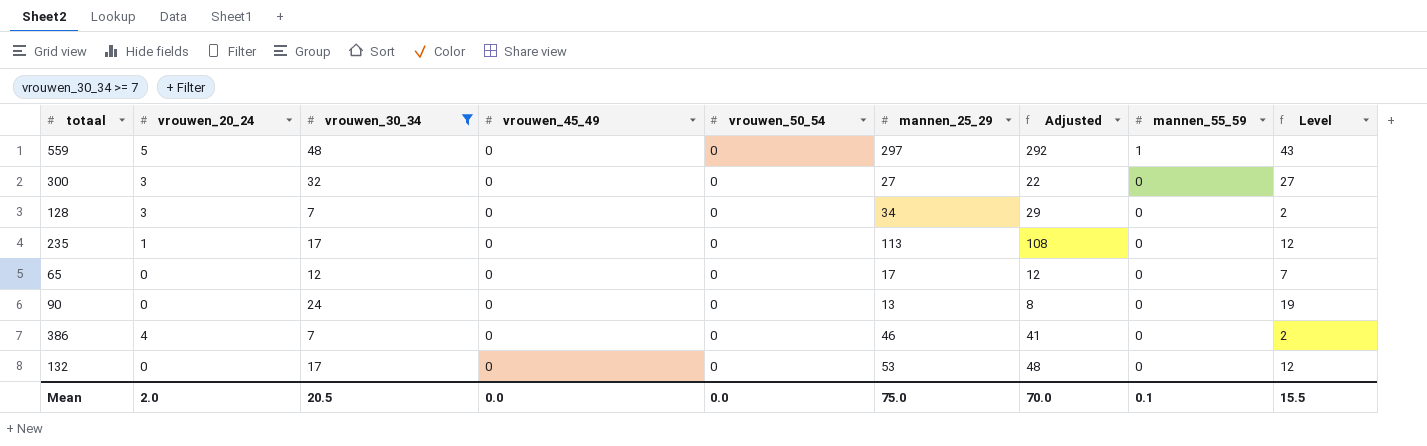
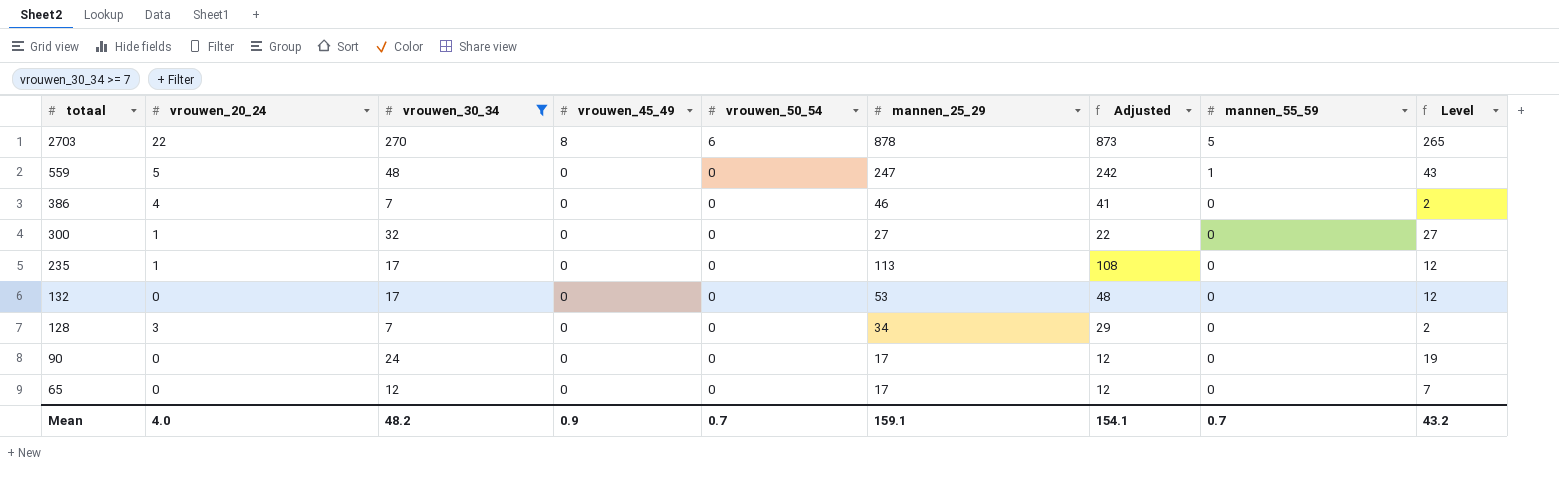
row order: mannen_55_59 descending -> totaal descending
row 2703: none -> 22 | 270 | 8 | 6 | 878 | 873 | 5 | 265
559 | mannen_25_29: 297 -> 247
559 | Adjusted: 292 -> 242
300 | vrouwen_20_24: 3 -> 1
90 | mannen_25_29: 13 -> 17
90 | Adjusted: 8 -> 12
Mean | vrouwen_20_24: 2.0 -> 4.0
Mean | vrouwen_30_34: 20.5 -> 48.2
Mean | vrouwen_45_49: 0.0 -> 0.9
Mean | vrouwen_50_54: 0.0 -> 0.7
Mean | mannen_25_29: 75.0 -> 159.1
Mean | Adjusted: 70.0 -> 154.1
Mean | mannen_55_59: 0.1 -> 0.7
Mean | Level: 15.5 -> 43.2

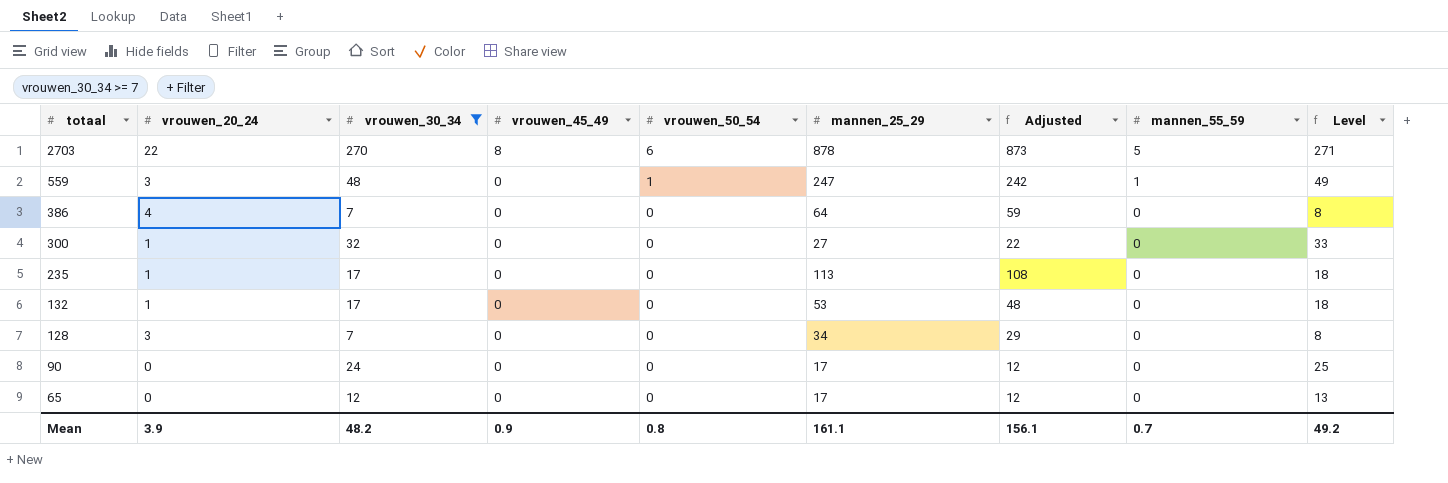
column Level | formula: [vrouwen_30_34] - 5 -> [vrouwen_30_34] + 1
559 | vrouwen_20_24: 5 -> 3
559 | vrouwen_50_54: 0 -> 1
386 | mannen_25_29: 46 -> 64
386 | Adjusted: 41 -> 59
132 | vrouwen_20_24: 0 -> 1
Mean | vrouwen_20_24: 4.0 -> 3.9
Mean | vrouwen_50_54: 0.7 -> 0.8
Mean | mannen_25_29: 159.1 -> 161.1
Mean | Adjusted: 154.1 -> 156.1
Mean | Level: 43.2 -> 49.2

